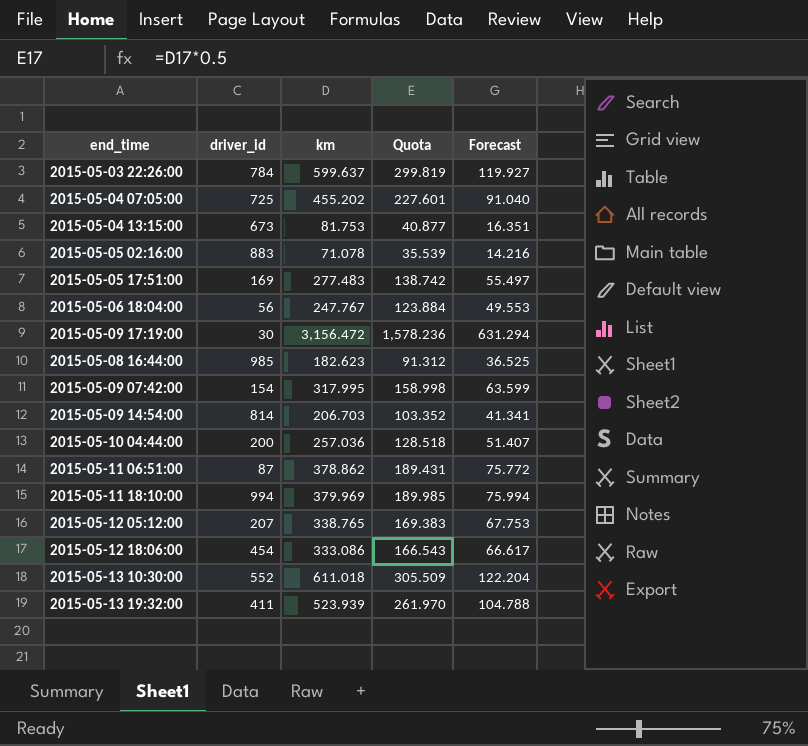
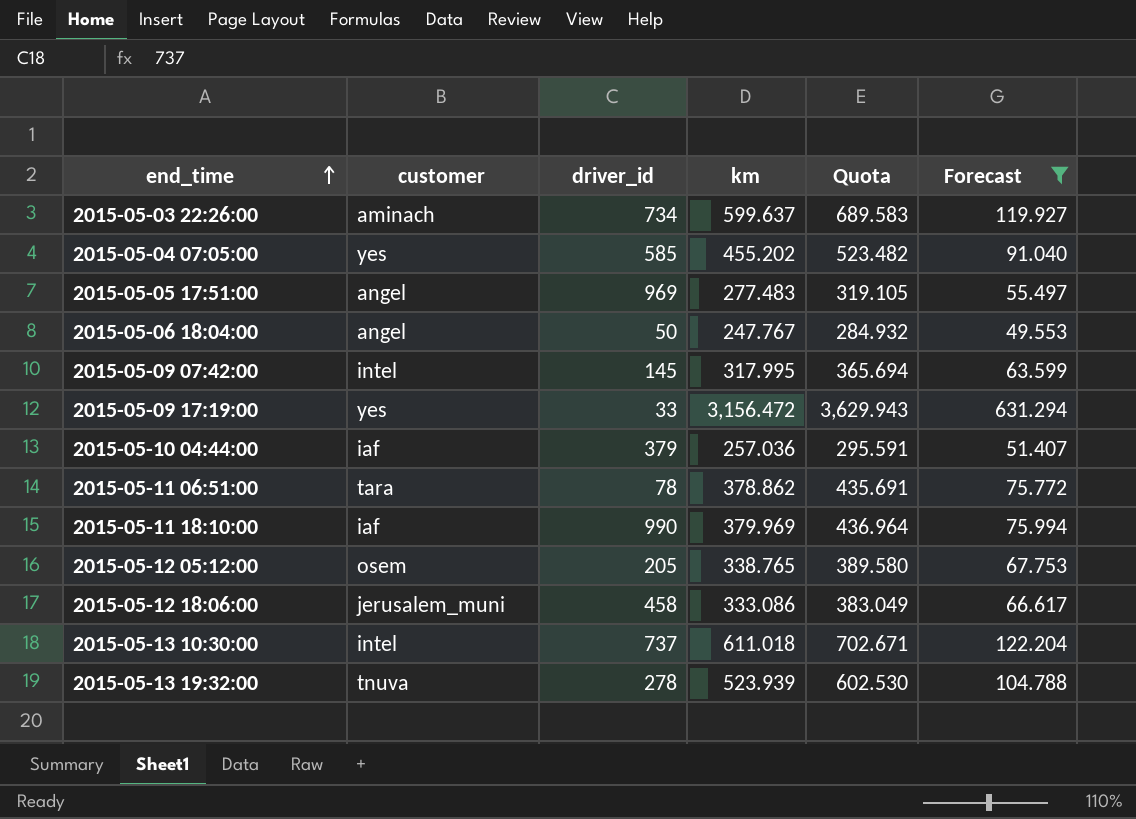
filter: none -> Forecast >= 49.553
row order: none -> end_time ascending
column customer | position: none -> 2
column Quota | formula: [km] * 0.5 -> [km] * 1.15
2015-05-03 22:26:00 | driver_id: 784 -> 734
2015-05-04 07:05:00 | driver_id: 725 -> 585
2015-05-05 17:51:00 | driver_id: 169 -> 969
2015-05-06 18:04:00 | driver_id: 56 -> 50
2015-05-09 07:42:00 | driver_id: 154 -> 145
2015-05-09 17:19:00 | driver_id: 30 -> 33
2015-05-10 04:44:00 | driver_id: 200 -> 379
2015-05-11 06:51:00 | driver_id: 87 -> 78
2015-05-11 18:10:00 | driver_id: 994 -> 990
2015-05-12 05:12:00 | driver_id: 207 -> 205
2015-05-12 18:06:00 | driver_id: 454 -> 458
2015-05-13 10:30:00 | driver_id: 552 -> 737
2015-05-13 19:32:00 | driver_id: 411 -> 278

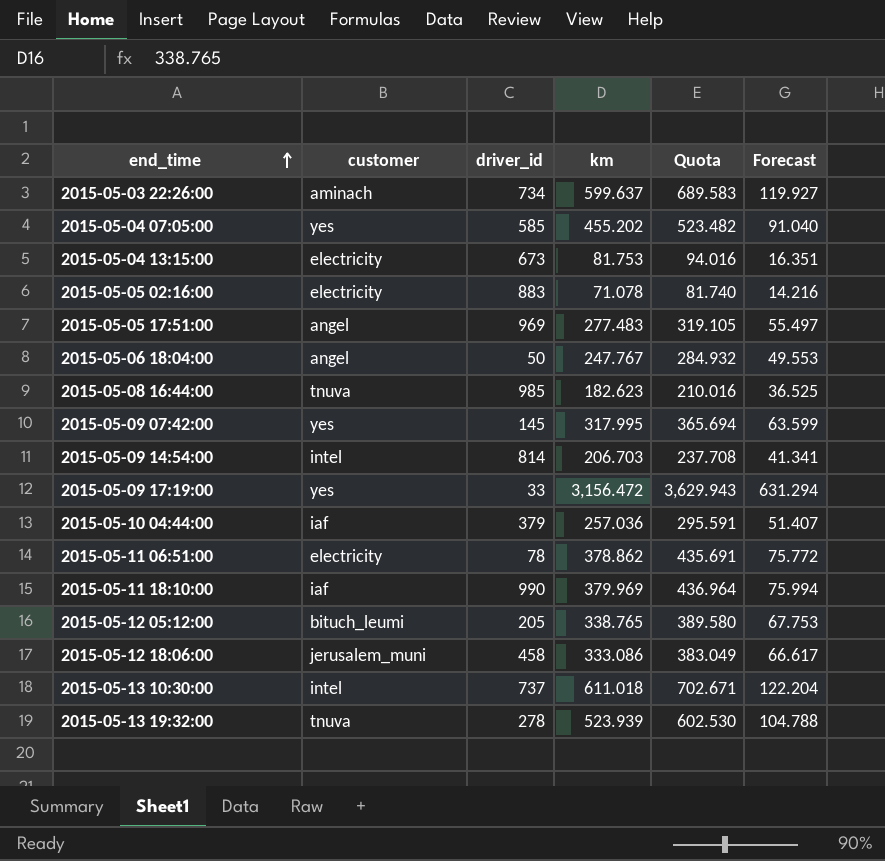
filter: Forecast >= 49.553 -> none
2015-05-09 07:42:00 | customer: intel -> yes
2015-05-11 06:51:00 | customer: tara -> electricity
2015-05-12 05:12:00 | customer: osem -> bituch_leumi

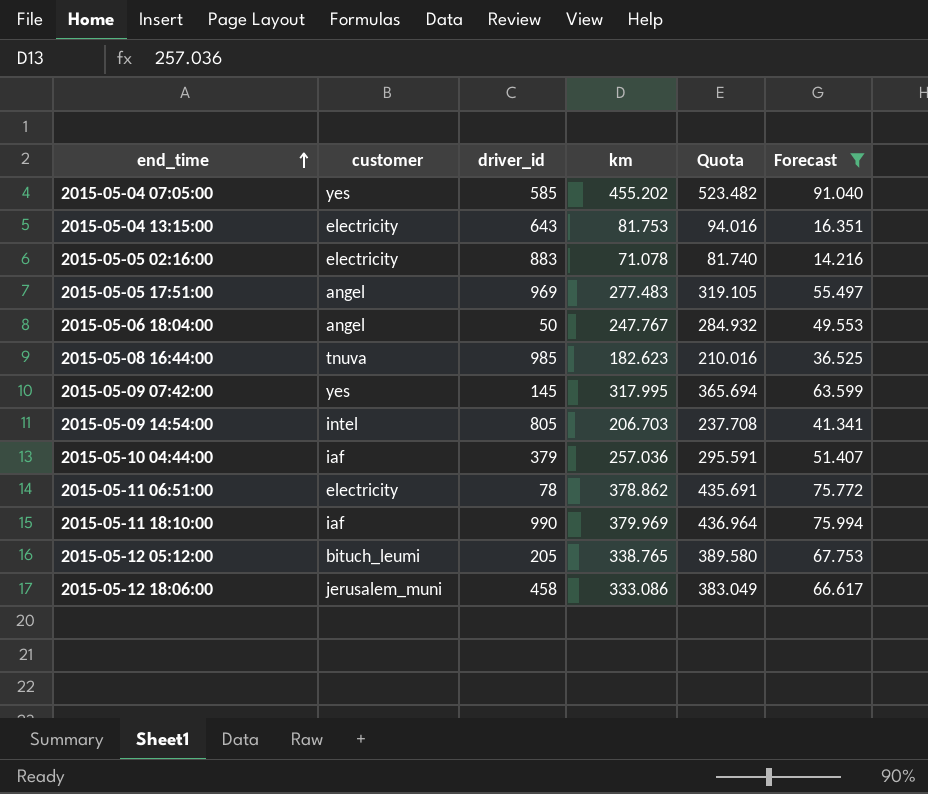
filter: none -> Forecast <= 91.040
2015-05-04 13:15:00 | driver_id: 673 -> 643
2015-05-09 14:54:00 | driver_id: 814 -> 805

